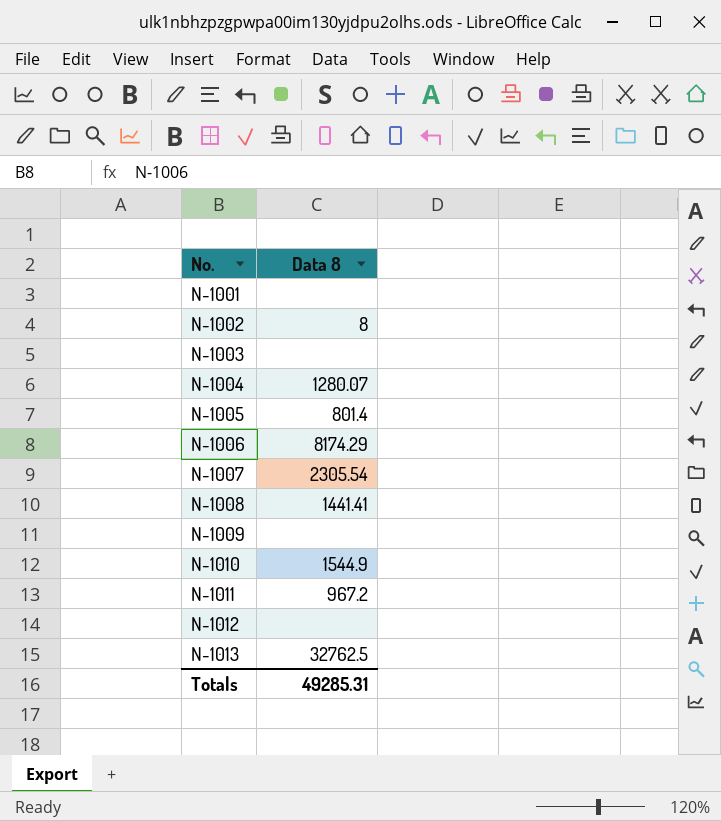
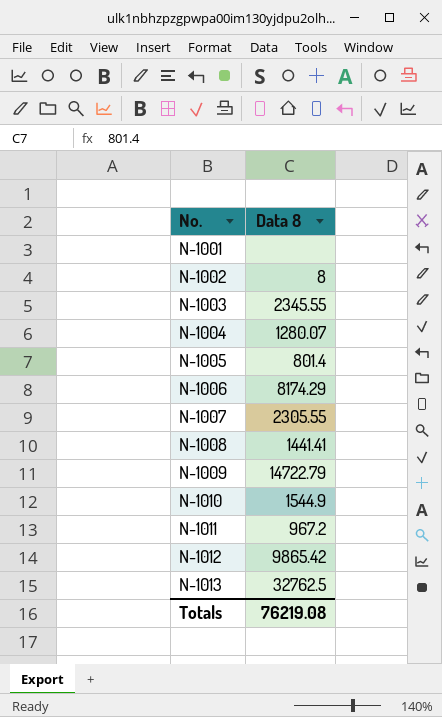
N-1003 | Data 8: none -> 2345.55
N-1007 | Data 8: 2305.54 -> 2305.55
N-1009 | Data 8: none -> 14722.79
N-1012 | Data 8: none -> 9865.42
Totals | Data 8: 49285.31 -> 76219.08

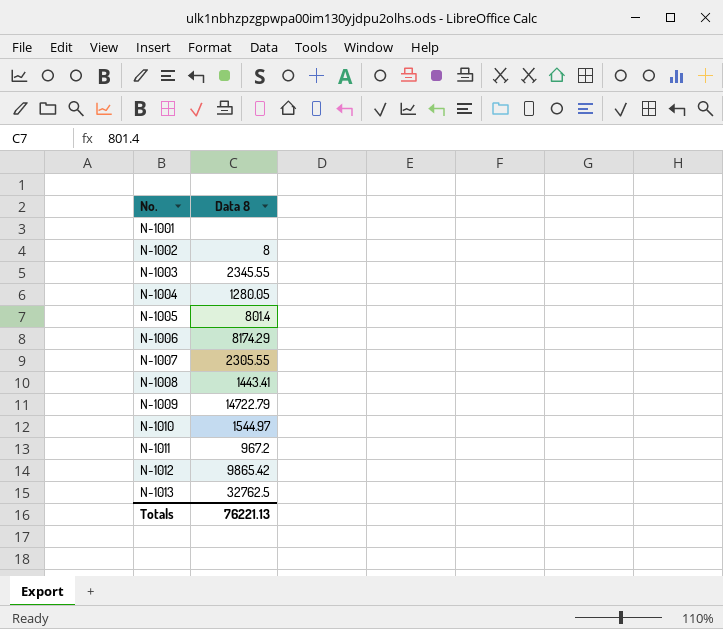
N-1004 | Data 8: 1280.07 -> 1280.05
N-1008 | Data 8: 1441.41 -> 1443.41
N-1010 | Data 8: 1544.9 -> 1544.97
Totals | Data 8: 76219.08 -> 76221.13

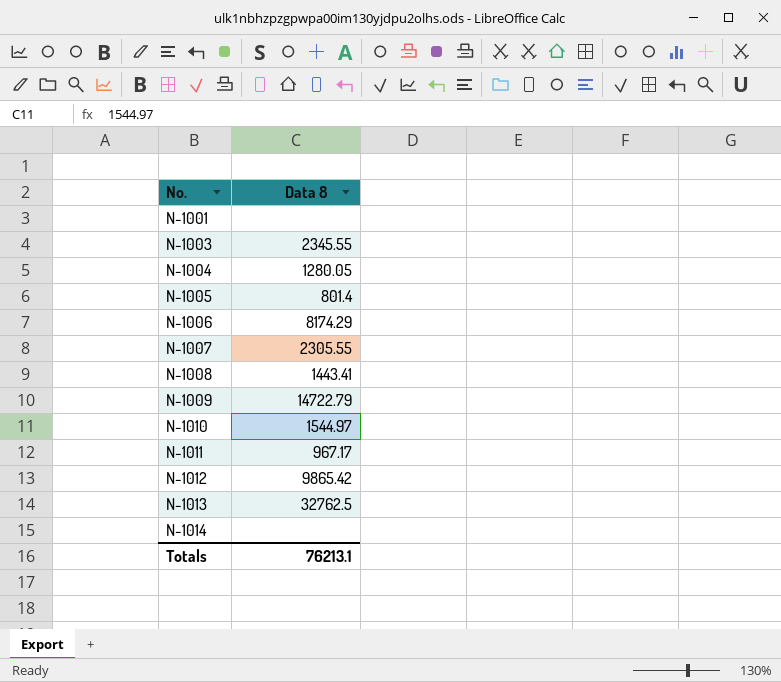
row N-1002: 8 -> none
N-1011 | Data 8: 967.2 -> 967.17
row N-1014: none -> none
Totals | Data 8: 76221.13 -> 76213.1

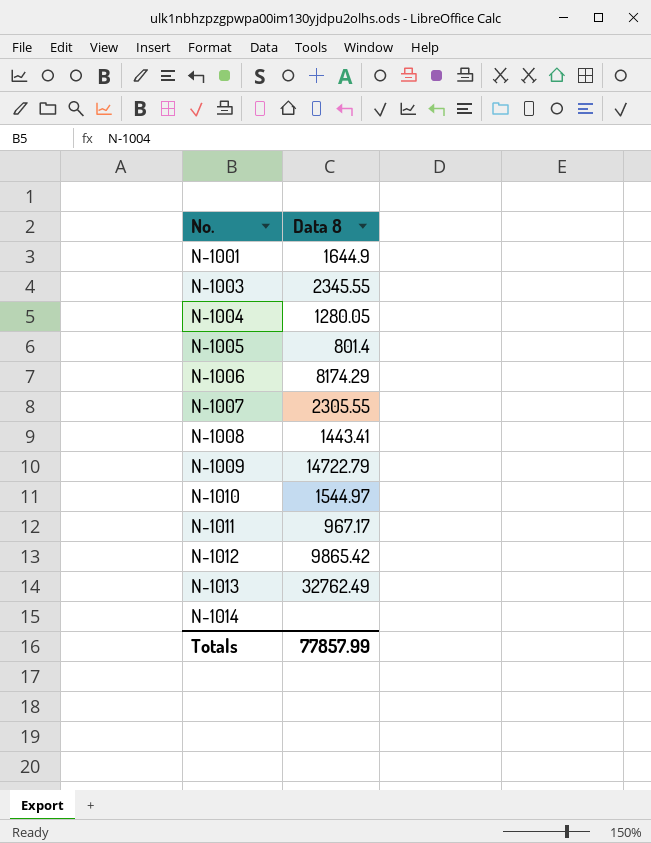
N-1001 | Data 8: none -> 1644.9
N-1013 | Data 8: 32762.5 -> 32762.49
Totals | Data 8: 76213.1 -> 77857.99

